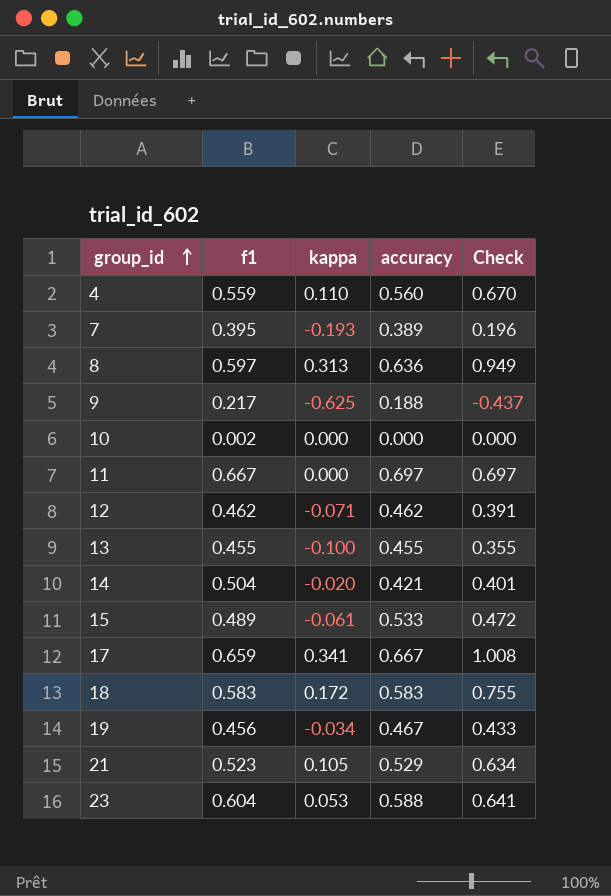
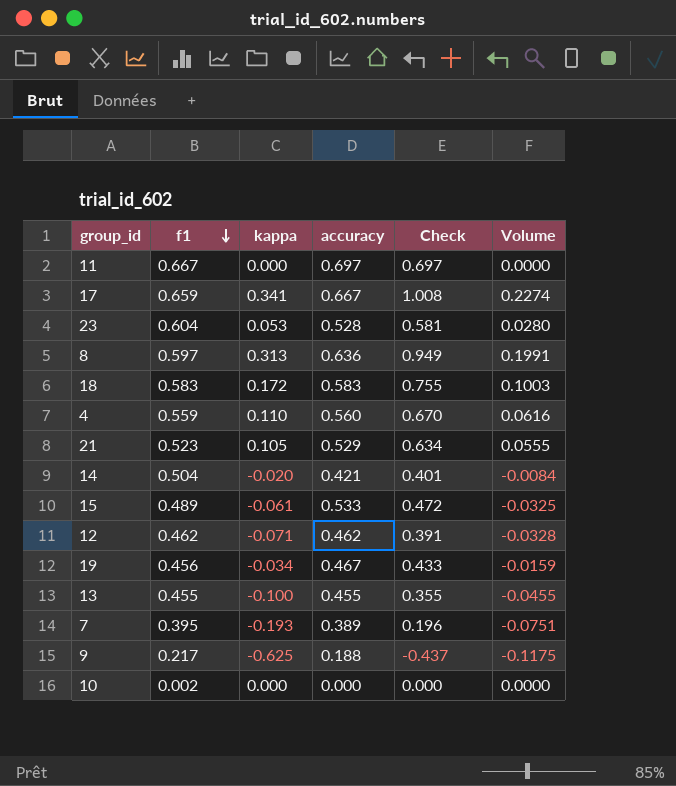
row order: group_id ascending -> f1 descending
column Volume | formula: none -> [kappa] * [accuracy]
23 | accuracy: 0.588 -> 0.528
23 | Check: 0.641 -> 0.581

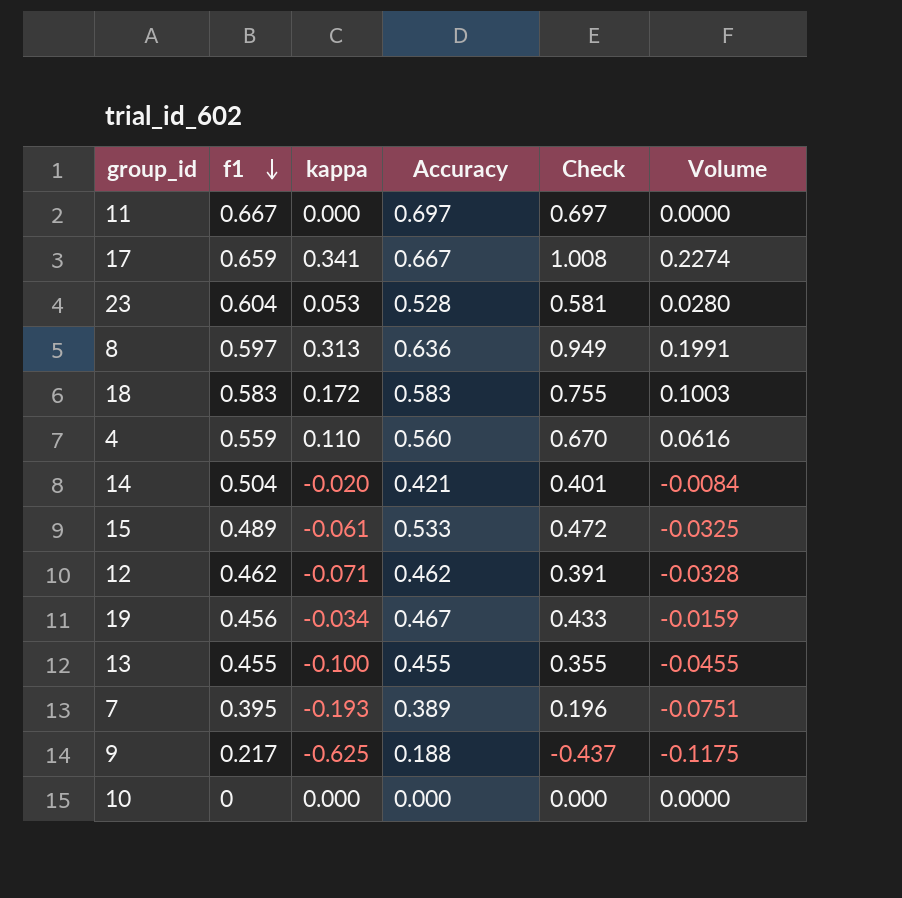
column name: accuracy -> Accuracy
row 21: 0.523 | 0.105 | 0.529 | 0.634 | 0.0555 -> none
10 | f1: 0.002 -> 0

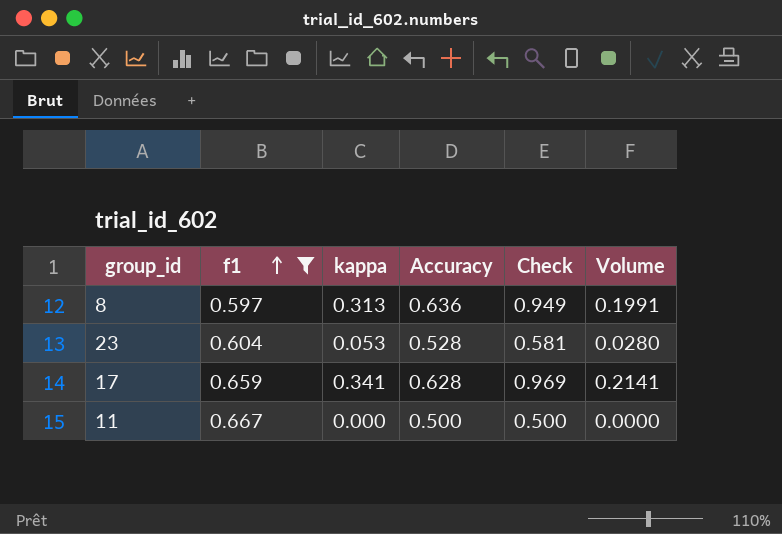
filter: none -> f1 >= 0.597
row order: f1 descending -> f1 ascending
17 | Accuracy: 0.667 -> 0.628
17 | Check: 1.008 -> 0.969
17 | Volume: 0.2274 -> 0.2141
11 | Accuracy: 0.697 -> 0.500
11 | Check: 0.697 -> 0.500

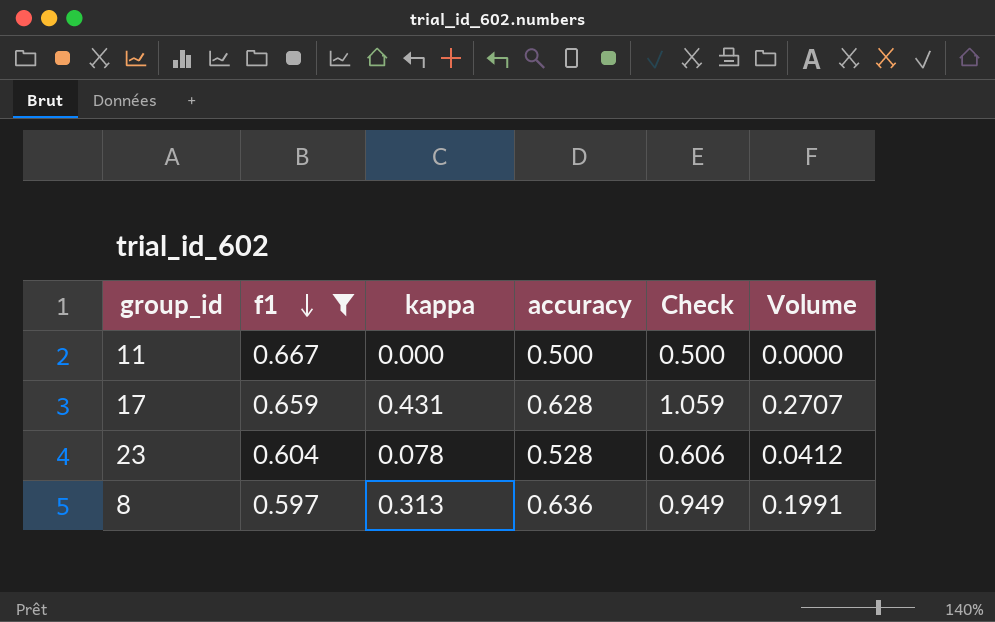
row order: f1 ascending -> f1 descending
column name: Accuracy -> accuracy
17 | kappa: 0.341 -> 0.431
17 | Check: 0.969 -> 1.059
17 | Volume: 0.2141 -> 0.2707
23 | kappa: 0.053 -> 0.078
23 | Check: 0.581 -> 0.606
23 | Volume: 0.0280 -> 0.0412

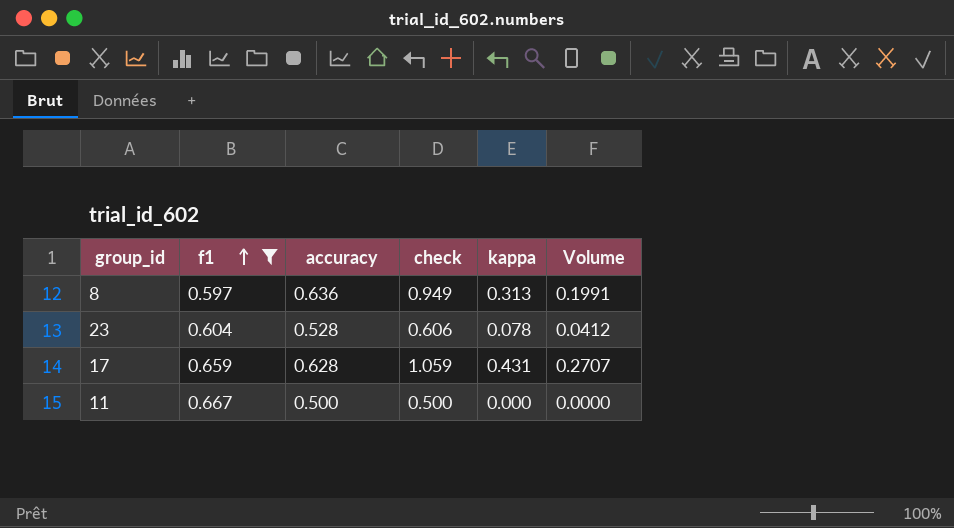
row order: f1 descending -> f1 ascending
column name: Check -> check
column kappa | position: 3 -> 5

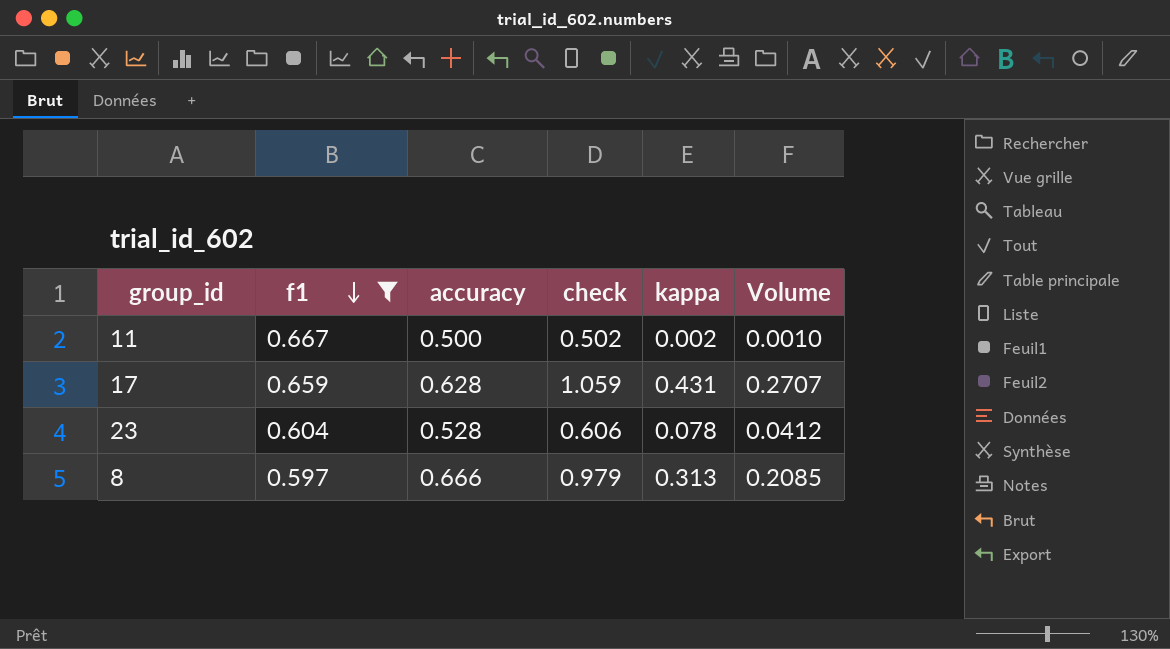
row order: f1 ascending -> f1 descending
11 | check: 0.500 -> 0.502
11 | kappa: 0.000 -> 0.002
11 | Volume: 0.0000 -> 0.0010
8 | accuracy: 0.636 -> 0.666
8 | check: 0.949 -> 0.979
8 | Volume: 0.1991 -> 0.2085

